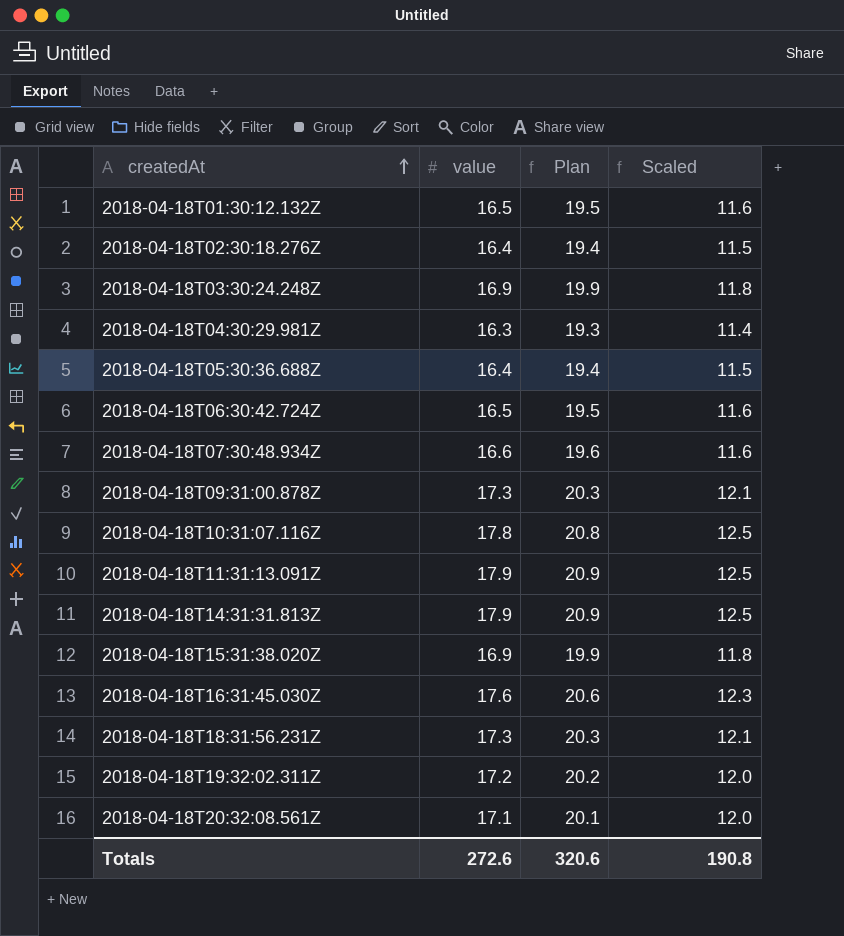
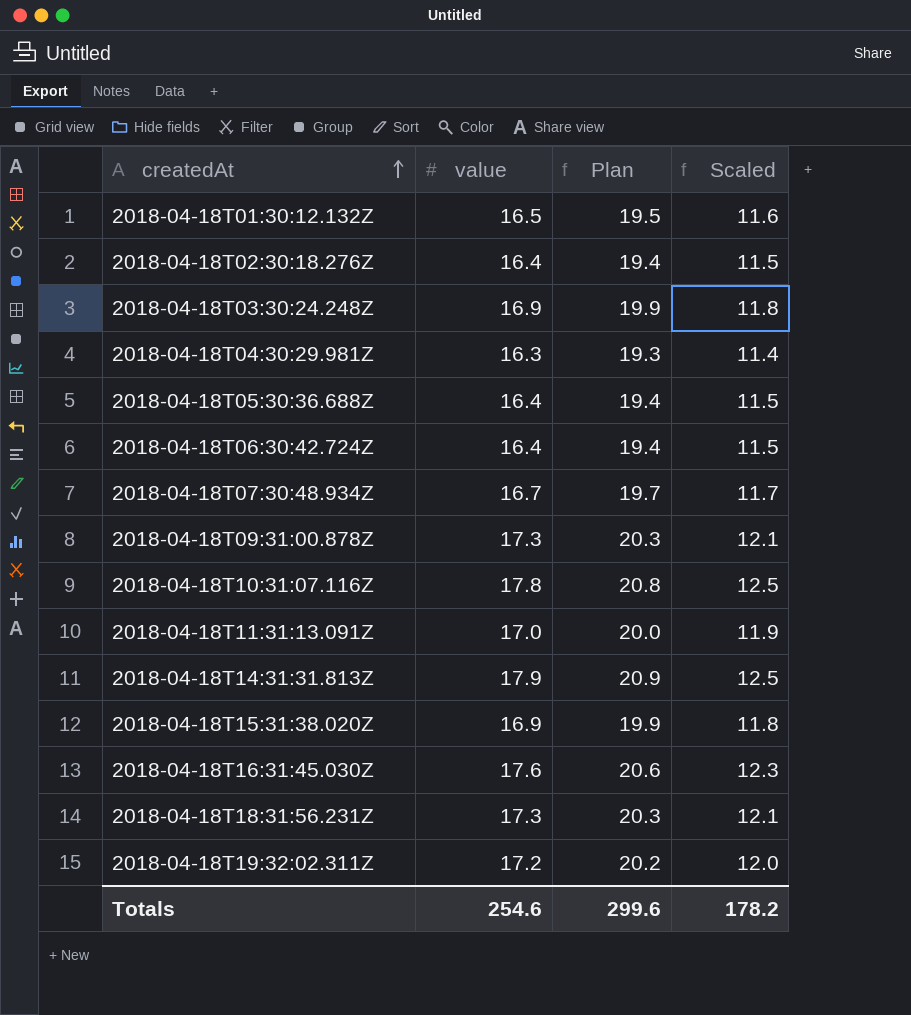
row 2018-04-18T20:32:08.561Z: 17.1 | 20.1 | 12.0 -> none
2018-04-18T06:30:42.724Z | value: 16.5 -> 16.4
2018-04-18T06:30:42.724Z | Plan: 19.5 -> 19.4
2018-04-18T06:30:42.724Z | Scaled: 11.6 -> 11.5
2018-04-18T07:30:48.934Z | value: 16.6 -> 16.7
2018-04-18T07:30:48.934Z | Plan: 19.6 -> 19.7
2018-04-18T07:30:48.934Z | Scaled: 11.6 -> 11.7
2018-04-18T11:31:13.091Z | value: 17.9 -> 17.0
2018-04-18T11:31:13.091Z | Plan: 20.9 -> 20.0
2018-04-18T11:31:13.091Z | Scaled: 12.5 -> 11.9
Totals | value: 272.6 -> 254.6
Totals | Plan: 320.6 -> 299.6
Totals | Scaled: 190.8 -> 178.2

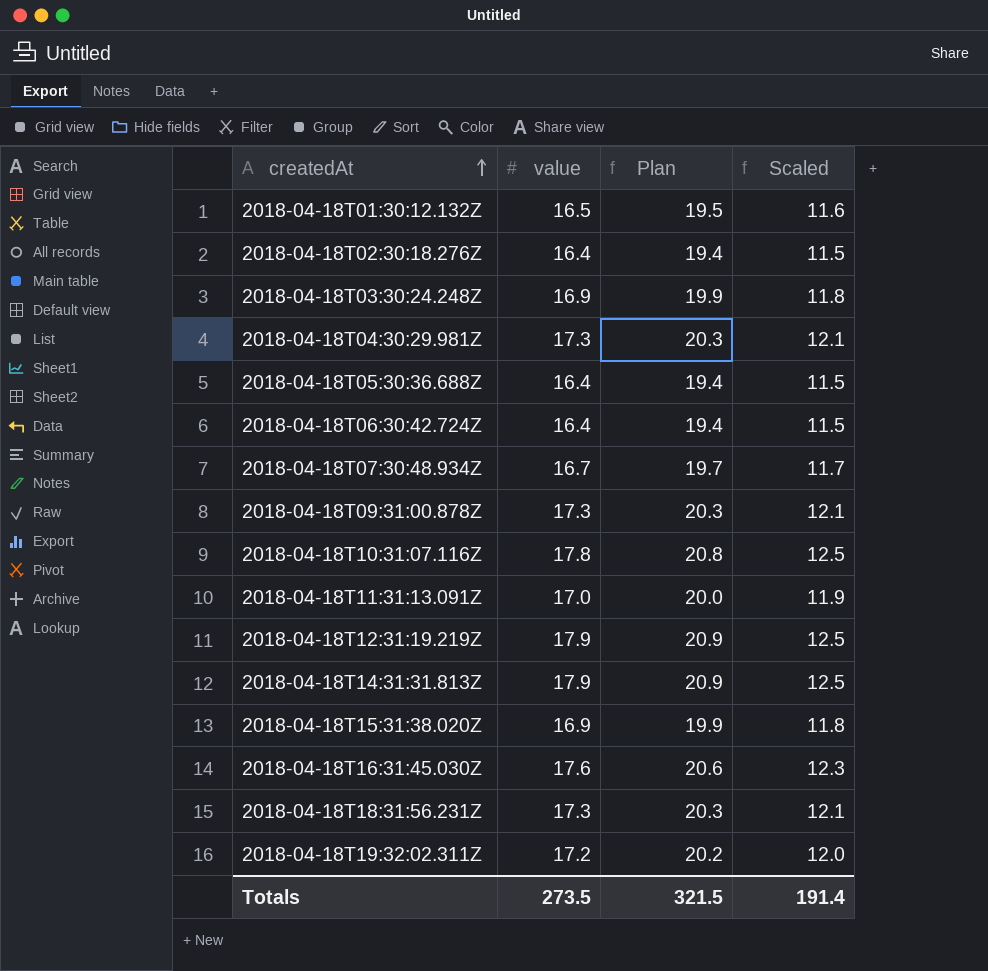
2018-04-18T04:30:29.981Z | value: 16.3 -> 17.3
2018-04-18T04:30:29.981Z | Plan: 19.3 -> 20.3
2018-04-18T04:30:29.981Z | Scaled: 11.4 -> 12.1
row 2018-04-18T12:31:19.219Z: none -> 17.9 | 20.9 | 12.5
Totals | value: 254.6 -> 273.5
Totals | Plan: 299.6 -> 321.5
Totals | Scaled: 178.2 -> 191.4

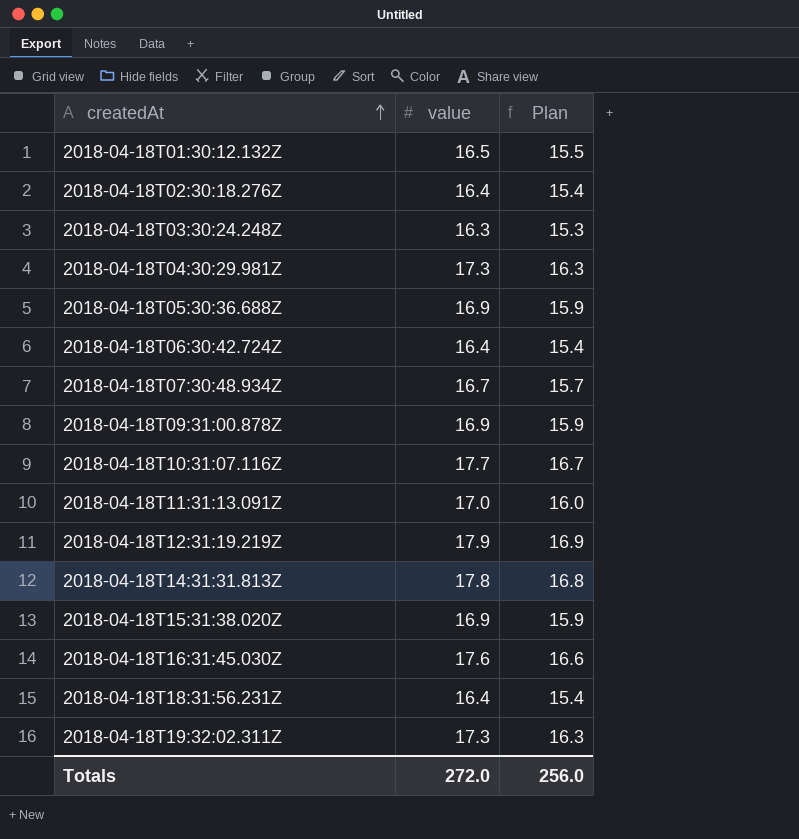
column Scaled | formula: [value] * 0.7 -> none
column Plan | formula: [value] + 3 -> [value] - 1
2018-04-18T03:30:24.248Z | value: 16.9 -> 16.3
2018-04-18T05:30:36.688Z | value: 16.4 -> 16.9
2018-04-18T09:31:00.878Z | value: 17.3 -> 16.9
2018-04-18T10:31:07.116Z | value: 17.8 -> 17.7
2018-04-18T14:31:31.813Z | value: 17.9 -> 17.8
2018-04-18T18:31:56.231Z | value: 17.3 -> 16.4
2018-04-18T19:32:02.311Z | value: 17.2 -> 17.3
Totals | value: 273.5 -> 272.0
Totals | Plan: 321.5 -> 256.0

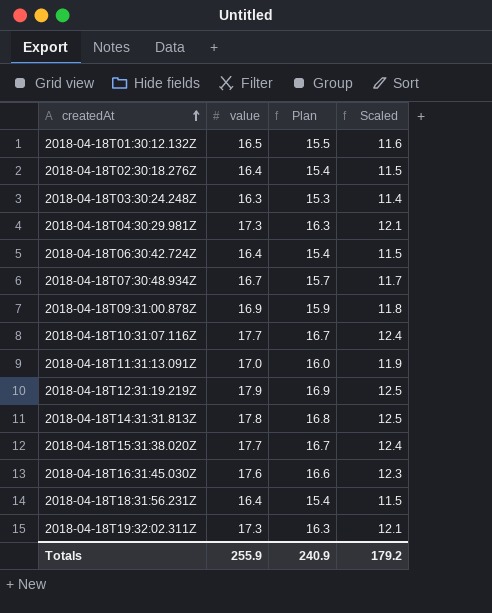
column Scaled | formula: none -> [value] * 0.7
row 2018-04-18T05:30:36.688Z: 16.9 | 15.9 -> none
2018-04-18T15:31:38.020Z | value: 16.9 -> 17.7
2018-04-18T15:31:38.020Z | Plan: 15.9 -> 16.7
Totals | value: 272.0 -> 255.9
Totals | Plan: 256.0 -> 240.9

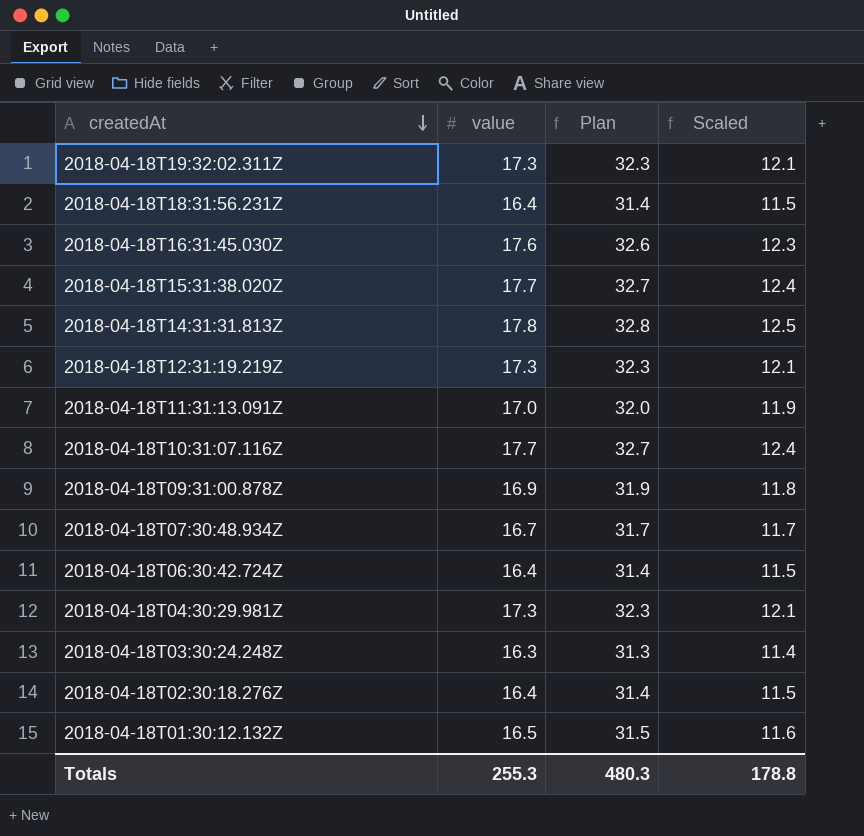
row order: createdAt ascending -> createdAt descending
column Plan | formula: [value] - 1 -> [value] + 15
2018-04-18T12:31:19.219Z | value: 17.9 -> 17.3
2018-04-18T12:31:19.219Z | Scaled: 12.5 -> 12.1
Totals | value: 255.9 -> 255.3
Totals | Plan: 240.9 -> 480.3
Totals | Scaled: 179.2 -> 178.8

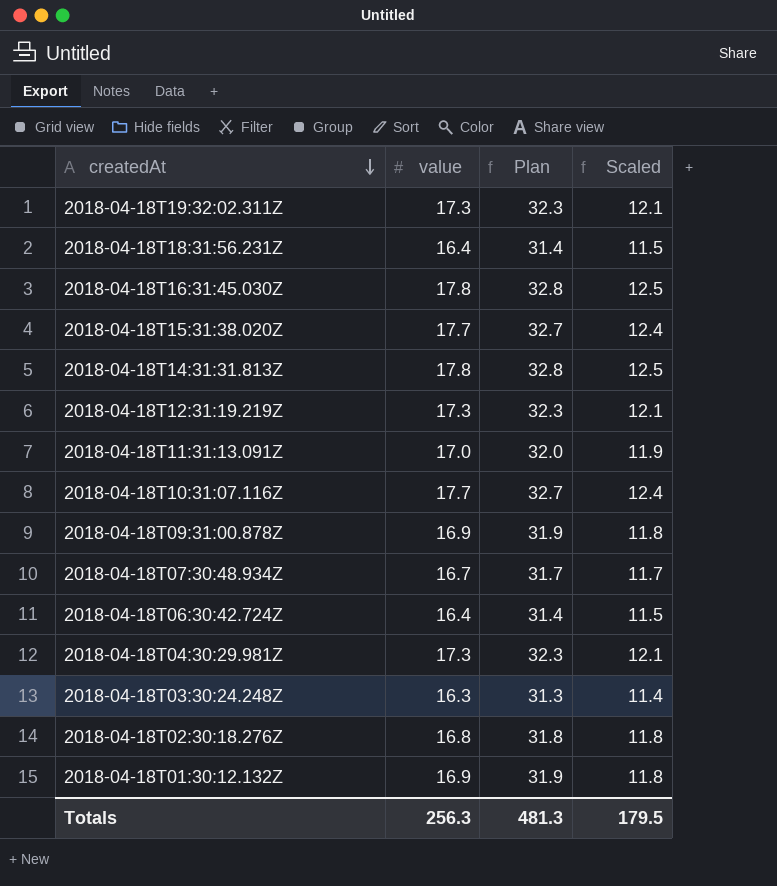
2018-04-18T16:31:45.030Z | value: 17.6 -> 17.8
2018-04-18T16:31:45.030Z | Plan: 32.6 -> 32.8
2018-04-18T16:31:45.030Z | Scaled: 12.3 -> 12.5
2018-04-18T02:30:18.276Z | value: 16.4 -> 16.8
2018-04-18T02:30:18.276Z | Plan: 31.4 -> 31.8
2018-04-18T02:30:18.276Z | Scaled: 11.5 -> 11.8
2018-04-18T01:30:12.132Z | value: 16.5 -> 16.9
2018-04-18T01:30:12.132Z | Plan: 31.5 -> 31.9
2018-04-18T01:30:12.132Z | Scaled: 11.6 -> 11.8
Totals | value: 255.3 -> 256.3
Totals | Plan: 480.3 -> 481.3
Totals | Scaled: 178.8 -> 179.5

